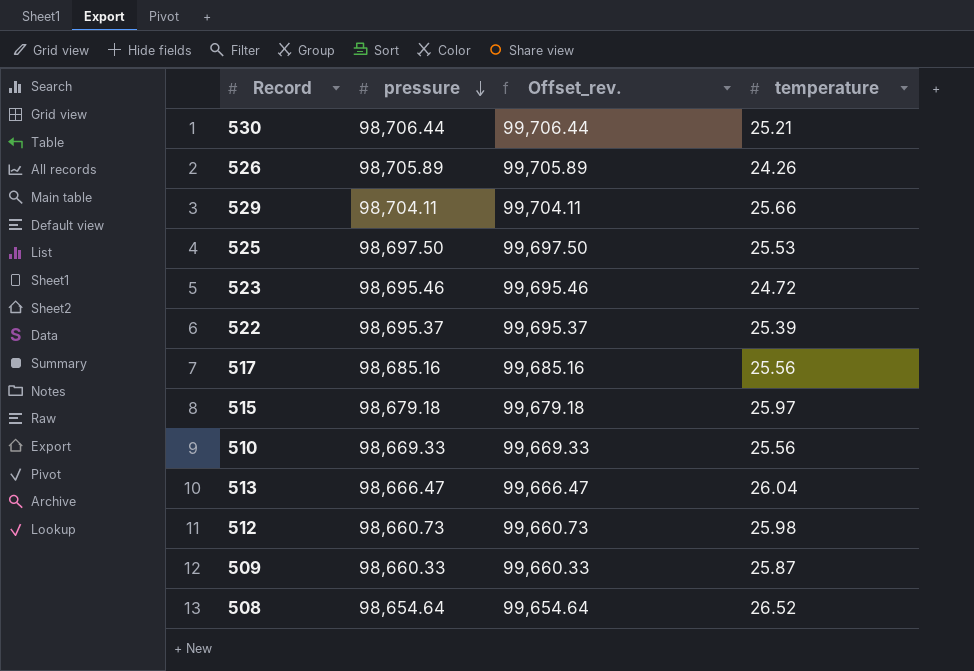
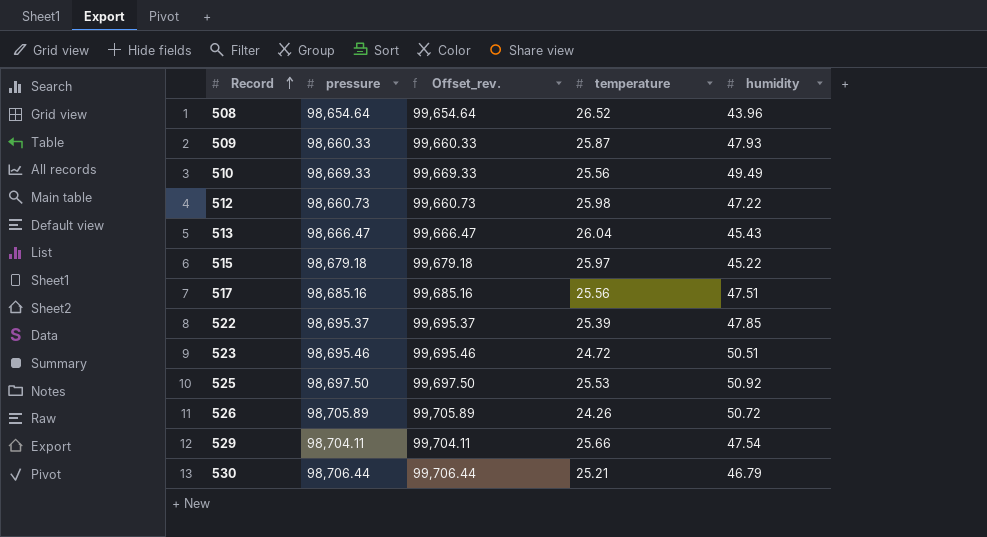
row order: pressure descending -> Record ascending
column humidity | position: none -> 5

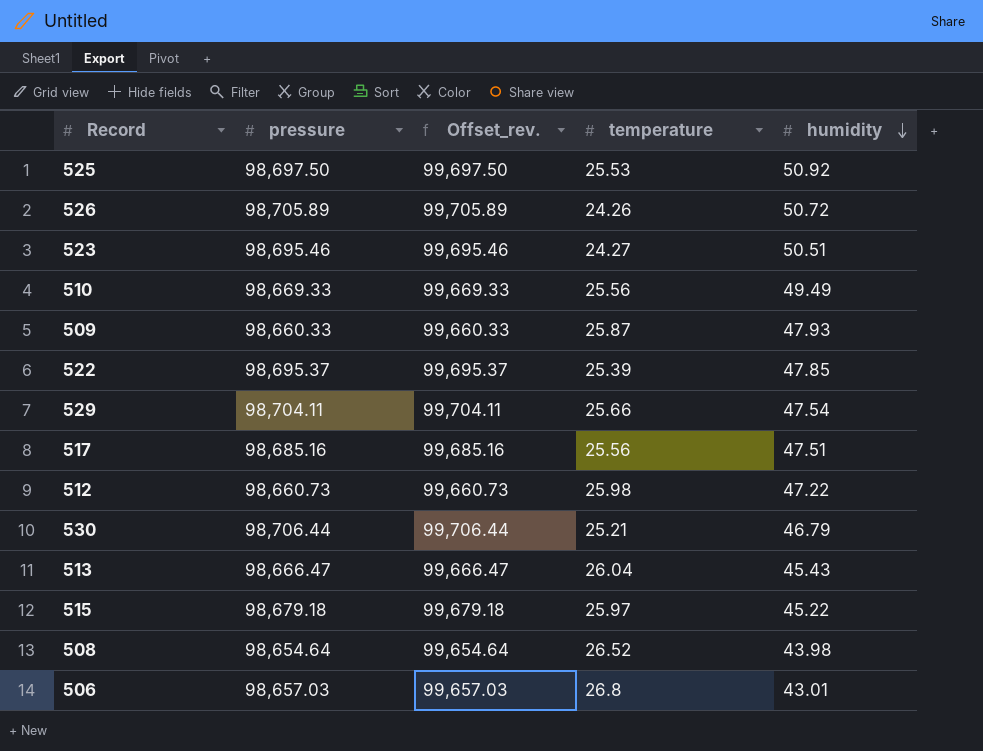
row order: Record ascending -> humidity descending
523 | temperature: 24.72 -> 24.27
508 | humidity: 43.96 -> 43.98
row 506: none -> 98,657.03 | 99,657.03 | 26.8 | 43.01

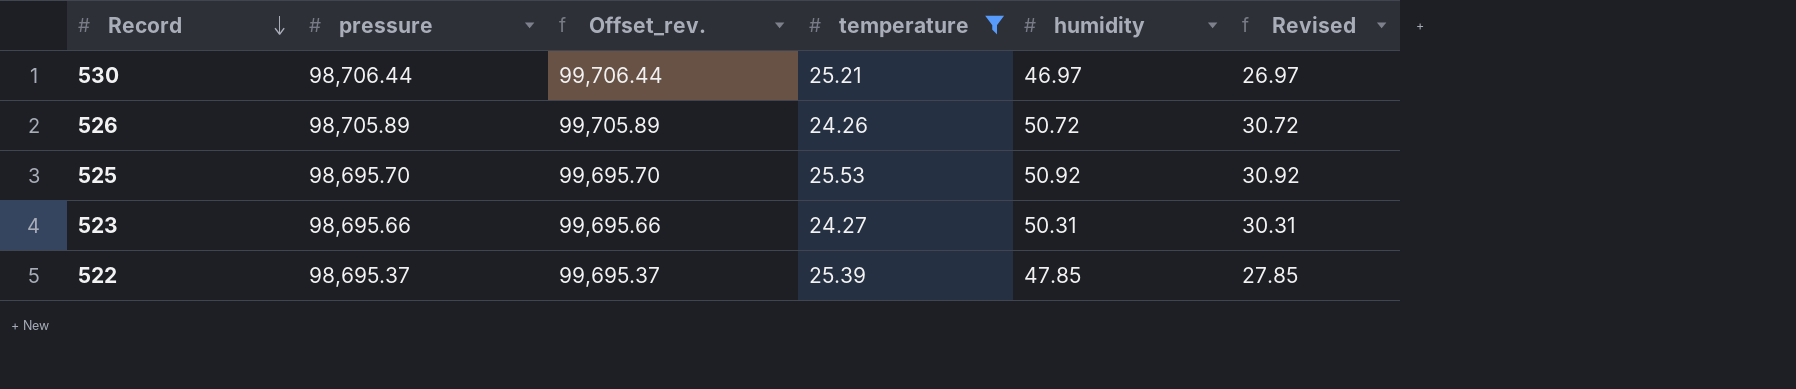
filter: none -> temperature <= 25.53
row order: humidity descending -> Record descending
column Revised | formula: none -> [humidity] - 20
530 | humidity: 46.79 -> 46.97
525 | pressure: 98,697.50 -> 98,695.70
525 | Offset_rev.: 99,697.50 -> 99,695.70
523 | pressure: 98,695.46 -> 98,695.66
523 | Offset_rev.: 99,695.46 -> 99,695.66
523 | humidity: 50.51 -> 50.31

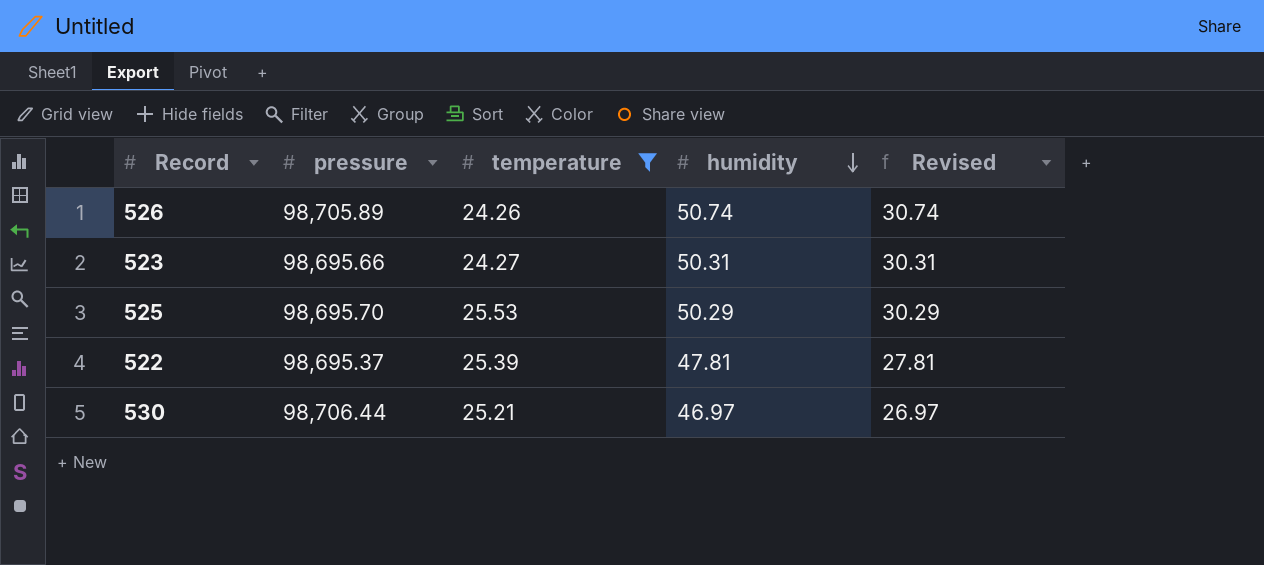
row order: Record descending -> humidity descending
column Offset_rev. | formula: [pressure] + 1000 -> none
526 | humidity: 50.72 -> 50.74
526 | Revised: 30.72 -> 30.74
525 | humidity: 50.92 -> 50.29
525 | Revised: 30.92 -> 30.29
522 | humidity: 47.85 -> 47.81
522 | Revised: 27.85 -> 27.81

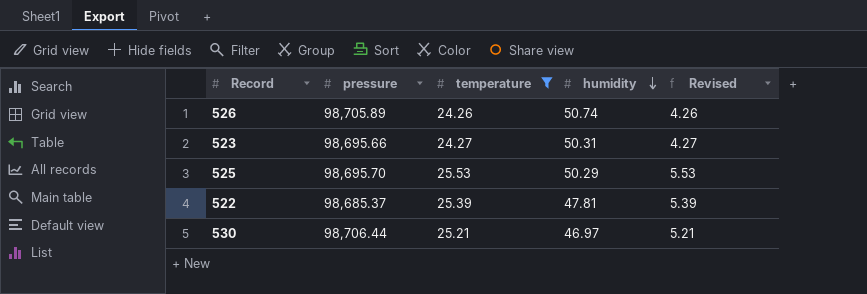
column Revised | formula: [humidity] - 20 -> [temperature] - 20
522 | pressure: 98,695.37 -> 98,685.37

